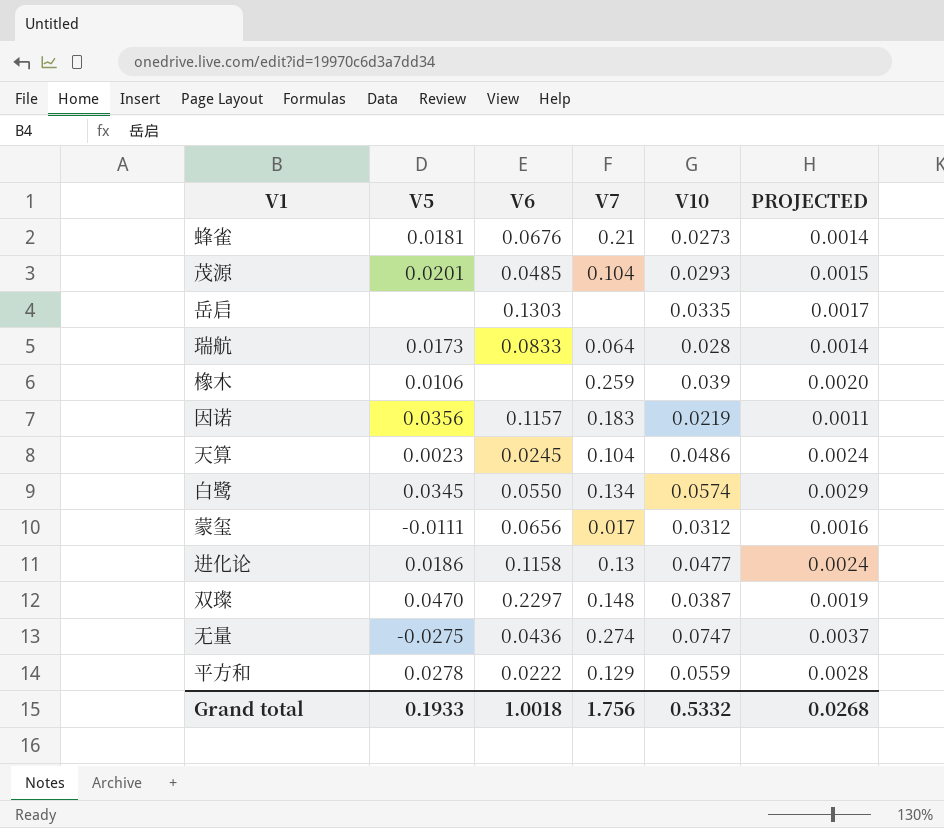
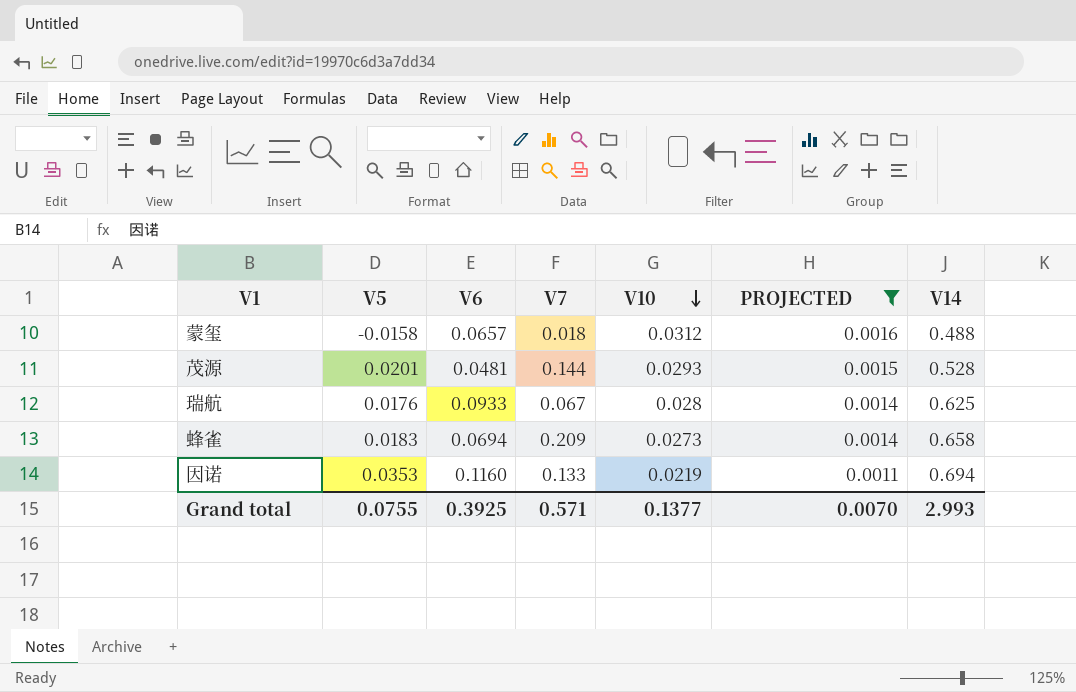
filter: none -> PROJECTED <= 0.0016
row order: none -> V10 descending
column V14 | position: none -> 7
蒙玺 | V5: -0.0111 -> -0.0158
蒙玺 | V6: 0.0656 -> 0.0657
蒙玺 | V7: 0.017 -> 0.018
茂源 | V6: 0.0485 -> 0.0481
茂源 | V7: 0.104 -> 0.144
瑞航 | V5: 0.0173 -> 0.0176
瑞航 | V6: 0.0833 -> 0.0933
瑞航 | V7: 0.064 -> 0.067
蜂雀 | V5: 0.0181 -> 0.0183
蜂雀 | V6: 0.0676 -> 0.0694
蜂雀 | V7: 0.21 -> 0.209
因诺 | V5: 0.0356 -> 0.0353
因诺 | V6: 0.1157 -> 0.1160
因诺 | V7: 0.183 -> 0.133
Grand total | V5: 0.1933 -> 0.0755
Grand total | V6: 1.0018 -> 0.3925
Grand total | V7: 1.756 -> 0.571
Grand total | V10: 0.5332 -> 0.1377
Grand total | PROJECTED: 0.0268 -> 0.0070

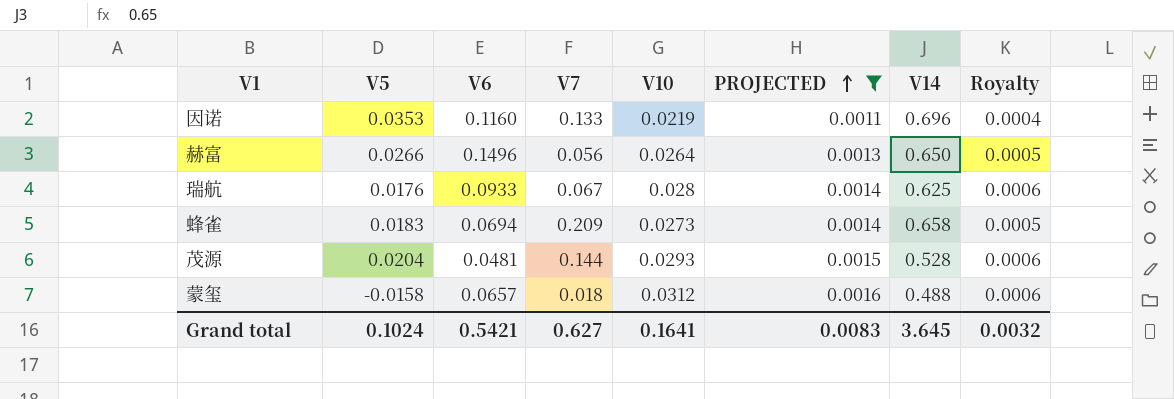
row order: V10 descending -> PROJECTED ascending
column Royalty | formula: none -> [V10] * 0.02
因诺 | V14: 0.694 -> 0.696
row 赫富: none -> 0.0266 | 0.1496 | 0.056 | 0.0264 | 0.0013 | 0.650 | 0.0005
茂源 | V5: 0.0201 -> 0.0204
Grand total | V5: 0.0755 -> 0.1024
Grand total | V6: 0.3925 -> 0.5421
Grand total | V7: 0.571 -> 0.627
Grand total | V10: 0.1377 -> 0.1641
Grand total | PROJECTED: 0.0070 -> 0.0083
Grand total | V14: 2.993 -> 3.645

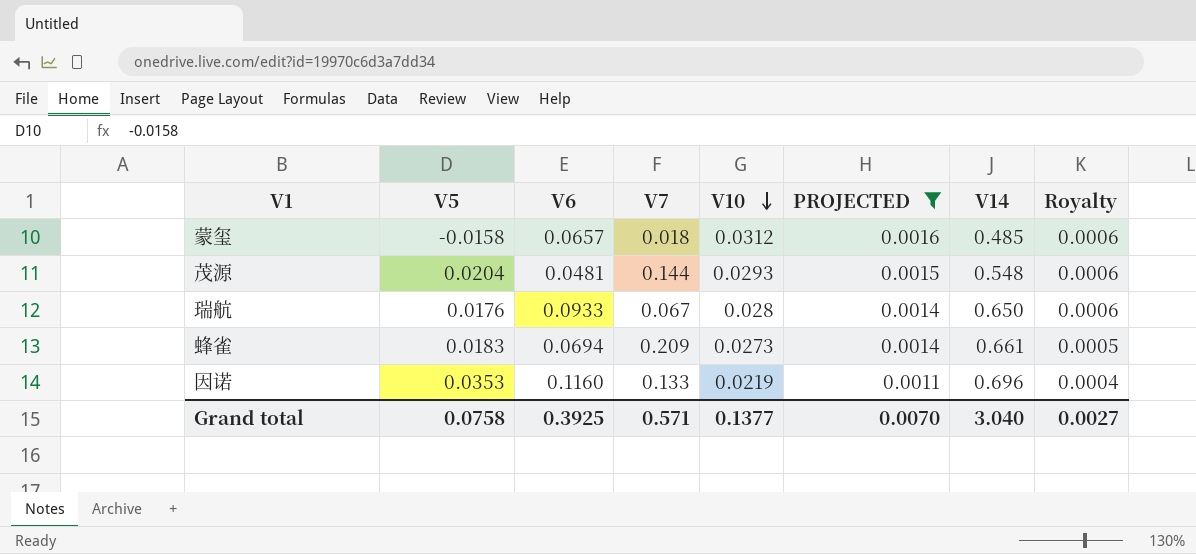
row order: PROJECTED ascending -> V10 descending
row 赫富: 0.0266 | 0.1496 | 0.056 | 0.0264 | 0.0013 | 0.650 | 0.0005 -> none
蒙玺 | V14: 0.488 -> 0.485
茂源 | V14: 0.528 -> 0.548
瑞航 | V14: 0.625 -> 0.650
蜂雀 | V14: 0.658 -> 0.661
Grand total | V5: 0.1024 -> 0.0758
Grand total | V6: 0.5421 -> 0.3925
Grand total | V7: 0.627 -> 0.571
Grand total | V10: 0.1641 -> 0.1377
Grand total | PROJECTED: 0.0083 -> 0.0070
Grand total | V14: 3.645 -> 3.040
Grand total | Royalty: 0.0032 -> 0.0027

